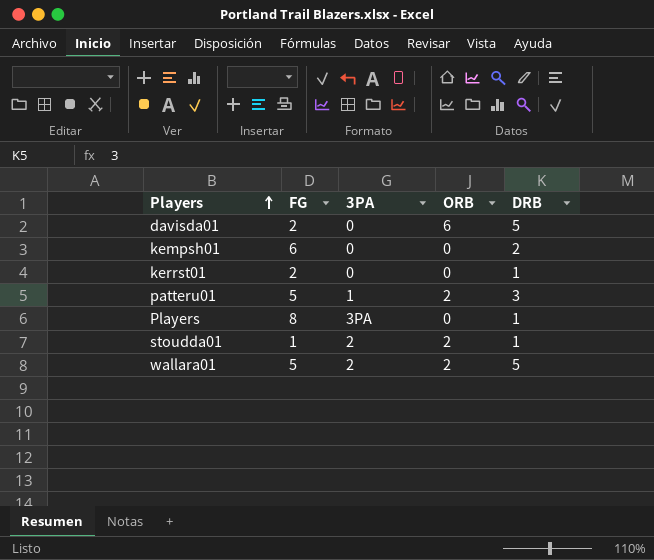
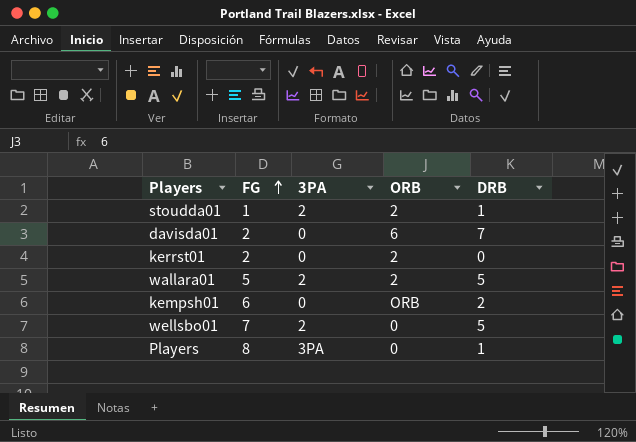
row order: Players ascending -> FG ascending
row patteru01: 5 | 1 | 2 | 3 -> none
davisda01 | DRB: 5 -> 7
kerrst01 | ORB: 0 -> 2
kerrst01 | DRB: 1 -> 0
kempsh01 | ORB: 0 -> ORB
row wellsbo01: none -> 7 | 2 | 0 | 5

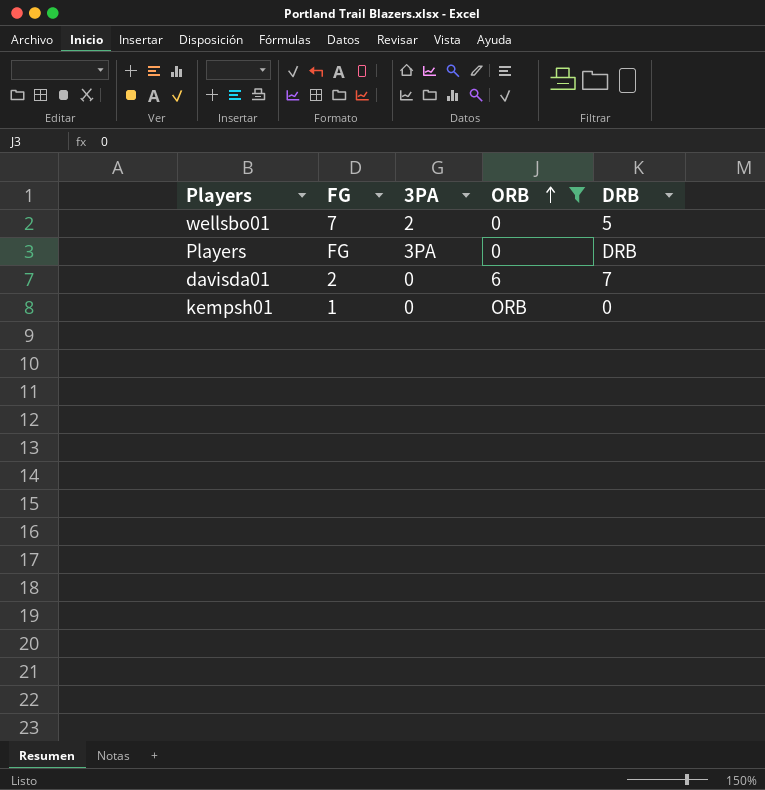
filter: none -> ORB != 2
row order: FG ascending -> ORB ascending
Players | FG: 8 -> FG
Players | DRB: 1 -> DRB
kempsh01 | FG: 6 -> 1
kempsh01 | DRB: 2 -> 0

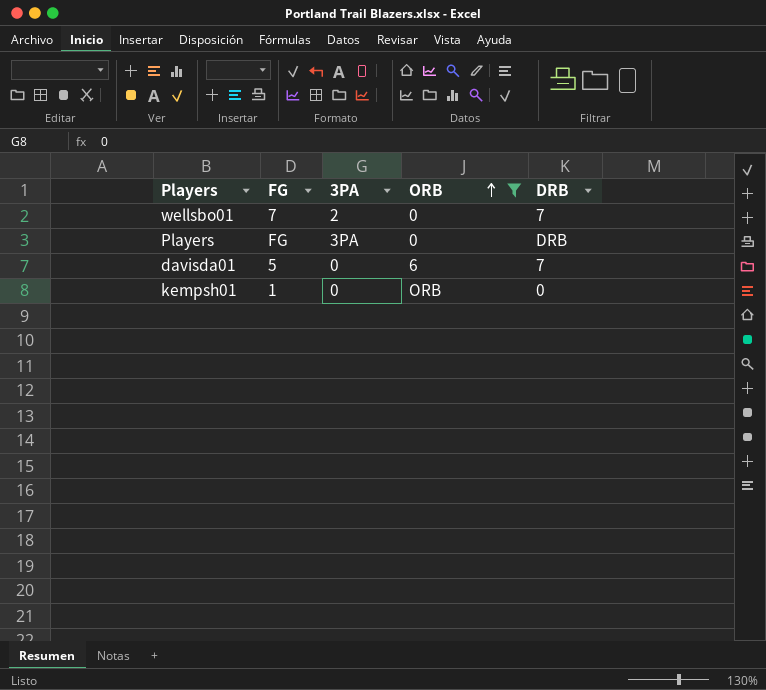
wellsbo01 | DRB: 5 -> 7
davisda01 | FG: 2 -> 5

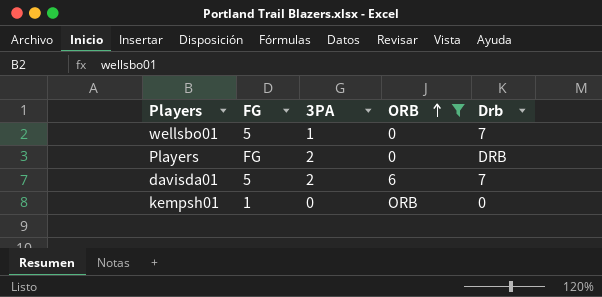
column name: DRB -> Drb
wellsbo01 | FG: 7 -> 5
wellsbo01 | 3PA: 2 -> 1
Players | 3PA: 3PA -> 2
davisda01 | 3PA: 0 -> 2

